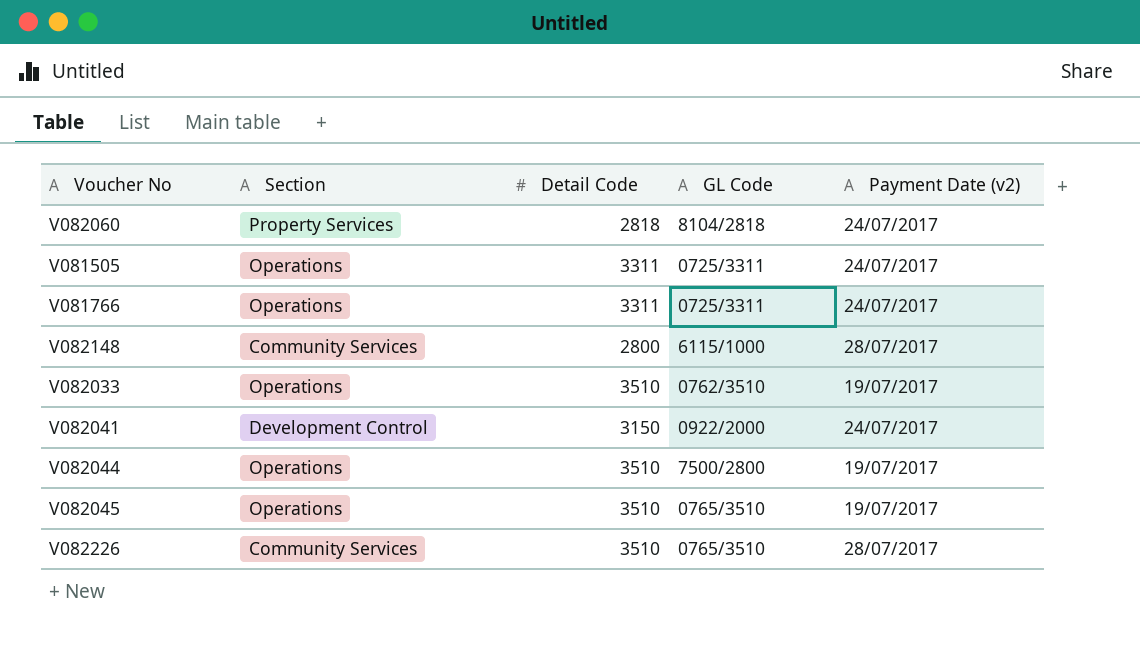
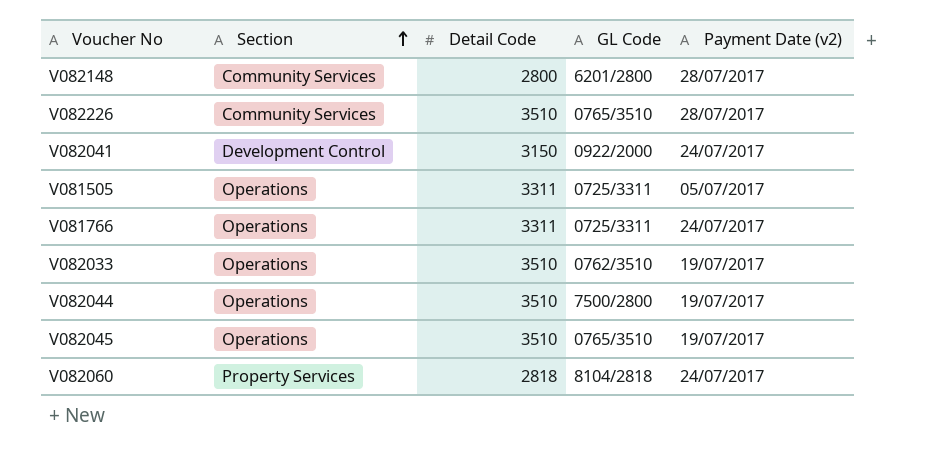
row order: none -> Section ascending
V082148 | GL Code: 6115/1000 -> 6201/2800
V081505 | Payment Date (v2): 24/07/2017 -> 05/07/2017

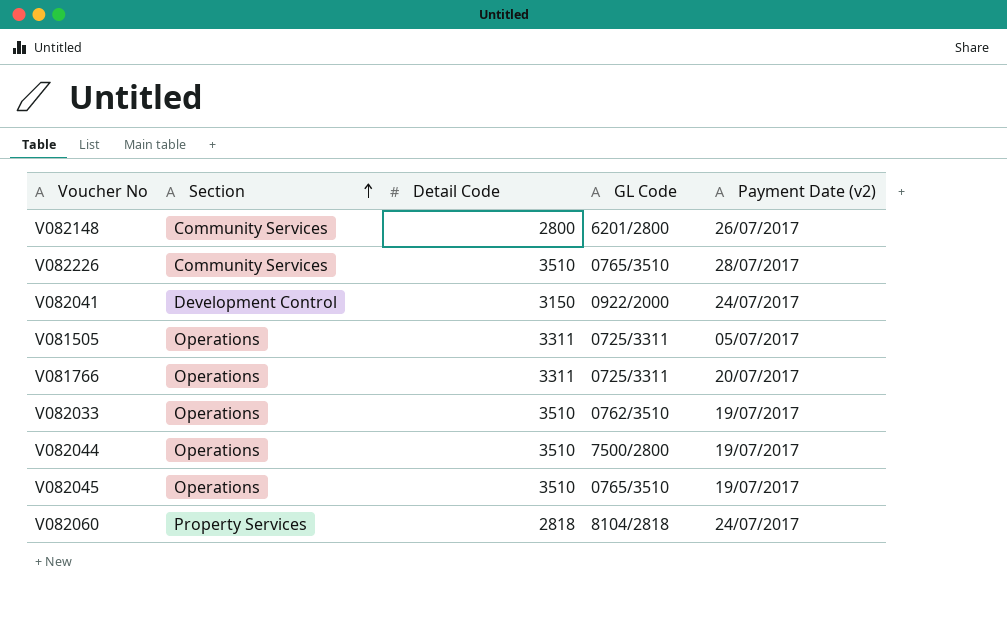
V082148 | Payment Date (v2): 28/07/2017 -> 26/07/2017
V081766 | Payment Date (v2): 24/07/2017 -> 20/07/2017

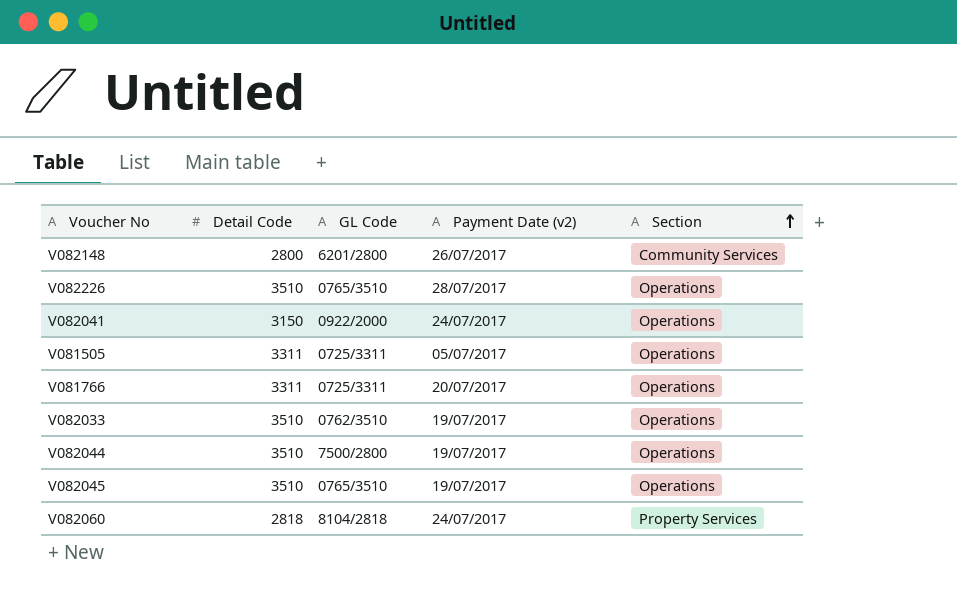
column Section | position: 2 -> 5
V082226 | Section: Community Services -> Operations
V082041 | Section: Development Control -> Operations

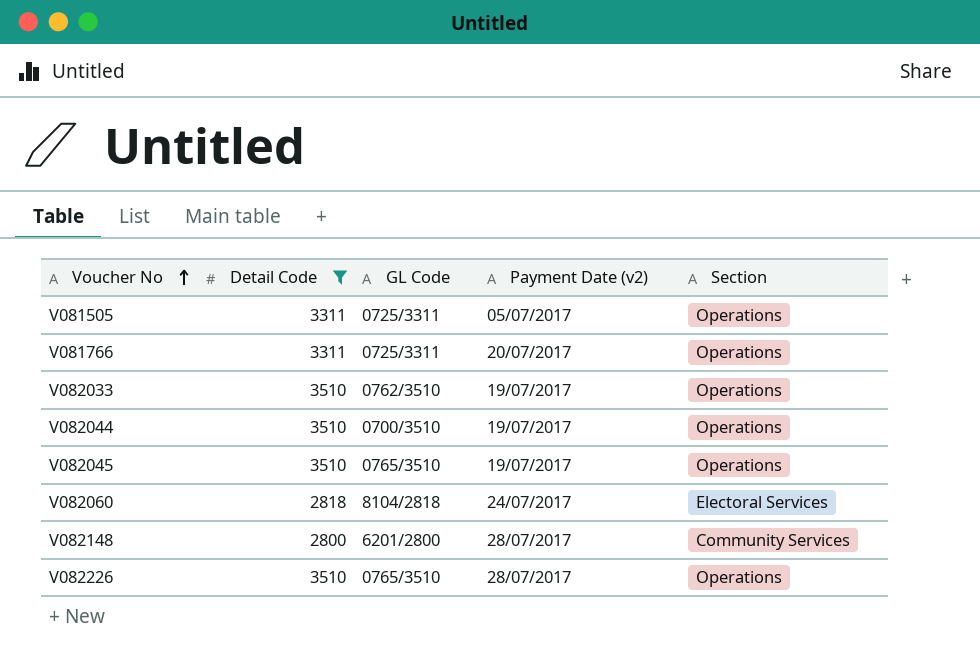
filter: none -> Detail Code != 3150
row order: Section ascending -> Voucher No ascending
V082044 | GL Code: 7500/2800 -> 0700/3510
V082060 | Section: Property Services -> Electoral Services
V082148 | Payment Date (v2): 26/07/2017 -> 28/07/2017

